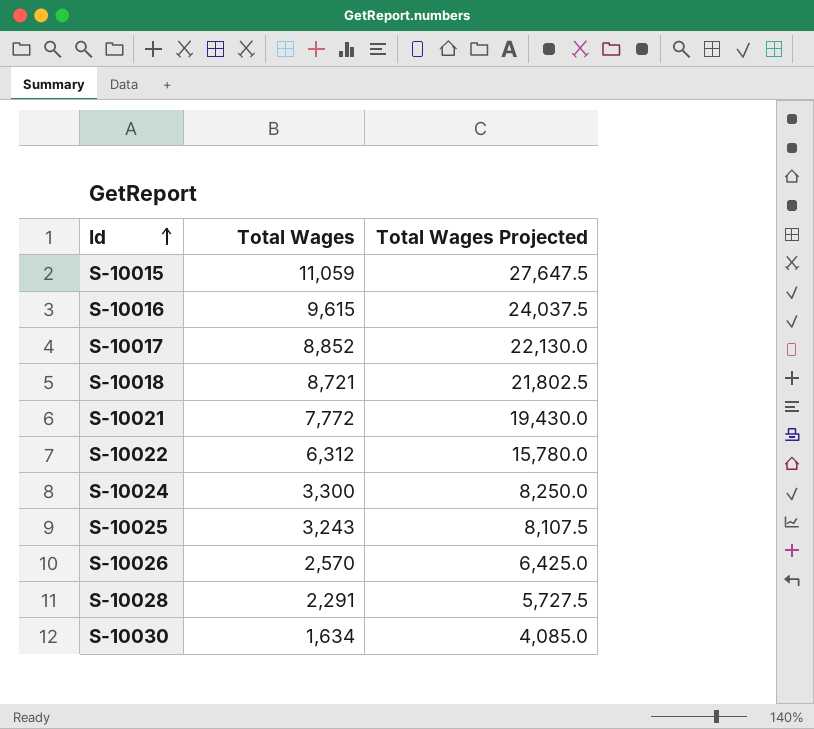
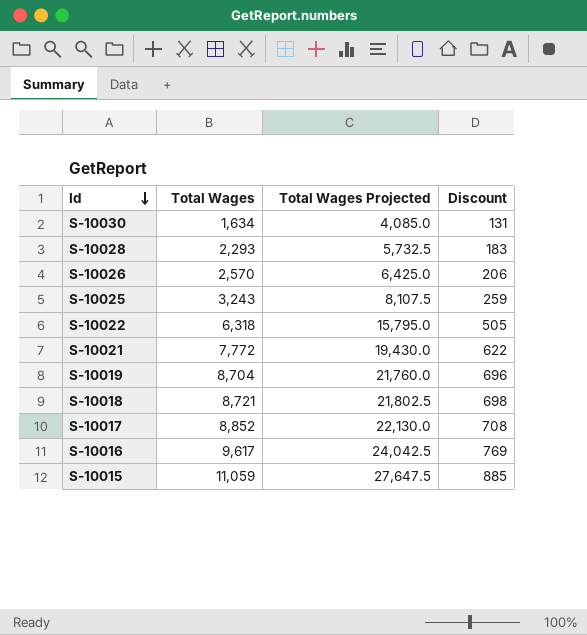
row order: Id ascending -> Id descending
column Discount | formula: none -> [Total Wages] * 0.08
row S-10024: 3,300 | 8,250.0 -> none
S-10028 | Total Wages: 2,291 -> 2,293
S-10028 | Total Wages Projected: 5,727.5 -> 5,732.5
S-10022 | Total Wages: 6,312 -> 6,318
S-10022 | Total Wages Projected: 15,780.0 -> 15,795.0
row S-10019: none -> 8,704 | 21,760.0 | 696
S-10016 | Total Wages: 9,615 -> 9,617
S-10016 | Total Wages Projected: 24,037.5 -> 24,042.5

